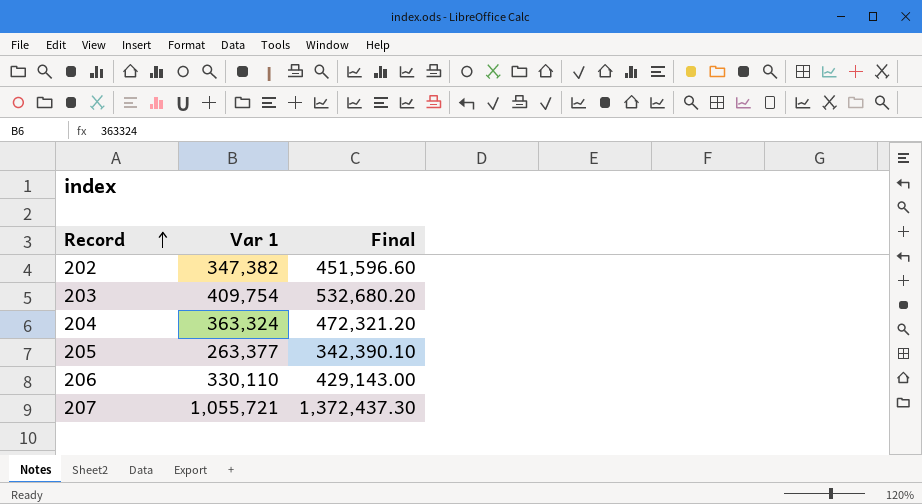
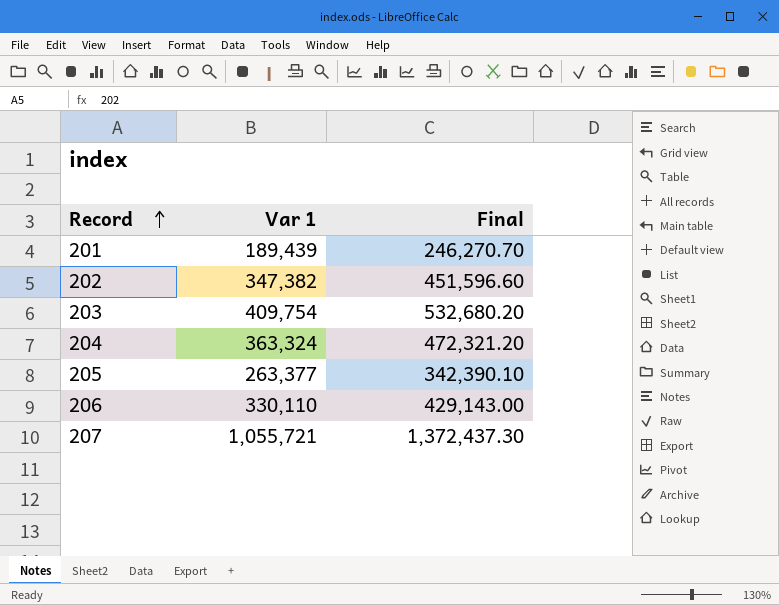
row 201: none -> 189,439 | 246,270.70

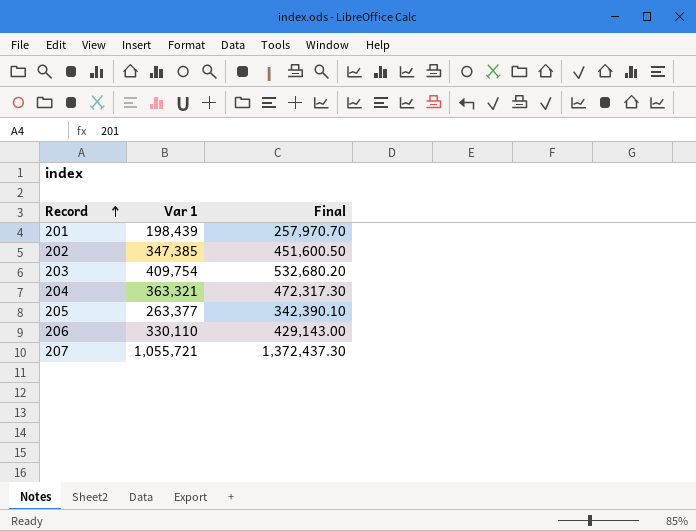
201 | Var 1: 189,439 -> 198,439
201 | Final: 246,270.70 -> 257,970.70
202 | Var 1: 347,382 -> 347,385
202 | Final: 451,596.60 -> 451,600.50
204 | Var 1: 363,324 -> 363,321
204 | Final: 472,321.20 -> 472,317.30

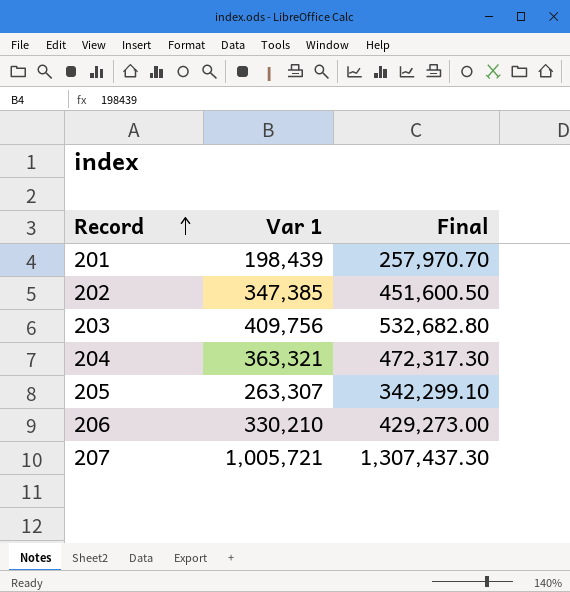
203 | Var 1: 409,754 -> 409,756
203 | Final: 532,680.20 -> 532,682.80
205 | Var 1: 263,377 -> 263,307
205 | Final: 342,390.10 -> 342,299.10
206 | Var 1: 330,110 -> 330,210
206 | Final: 429,143.00 -> 429,273.00
207 | Var 1: 1,055,721 -> 1,005,721
207 | Final: 1,372,437.30 -> 1,307,437.30

